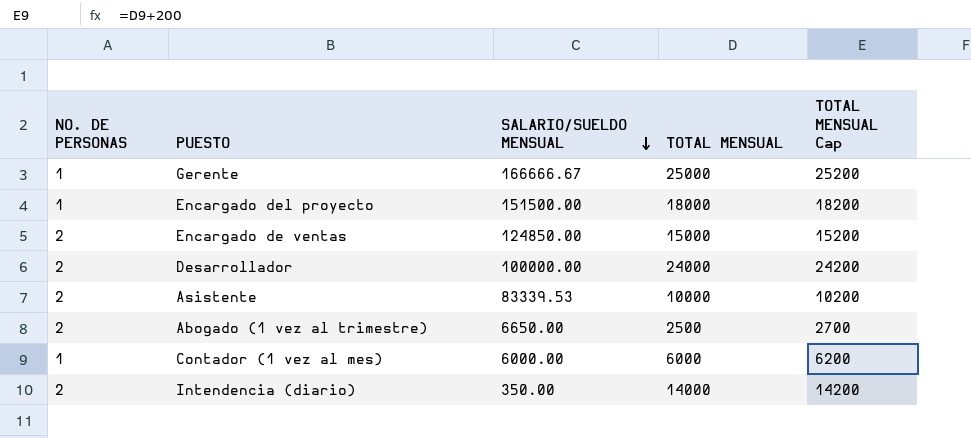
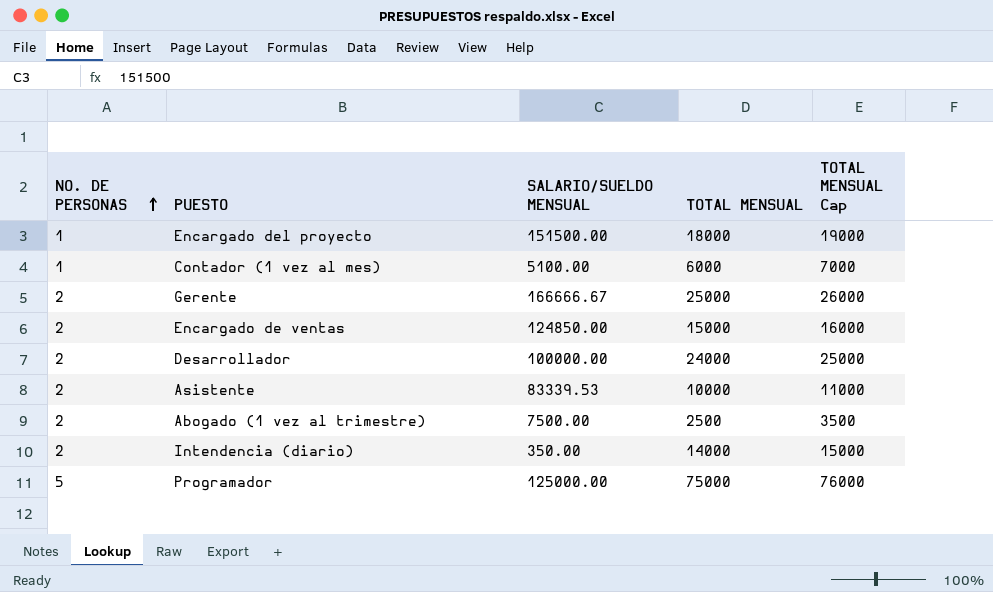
row order: SALARIO/SUELDO MENSUAL descending -> NO. DE PERSONAS ascending
column TOTAL MENSUAL Cap | formula: [TOTAL MENSUAL] + 200 -> [TOTAL MENSUAL] + 1000
Contador (1 vez al mes) | SALARIO/SUELDO MENSUAL: 6000.00 -> 5100.00
Gerente | NO. DE PERSONAS: 1 -> 2
Abogado (1 vez al trimestre) | SALARIO/SUELDO MENSUAL: 6650.00 -> 7500.00
row Programador: none -> 5 | 125000.00 | 75000 | 76000

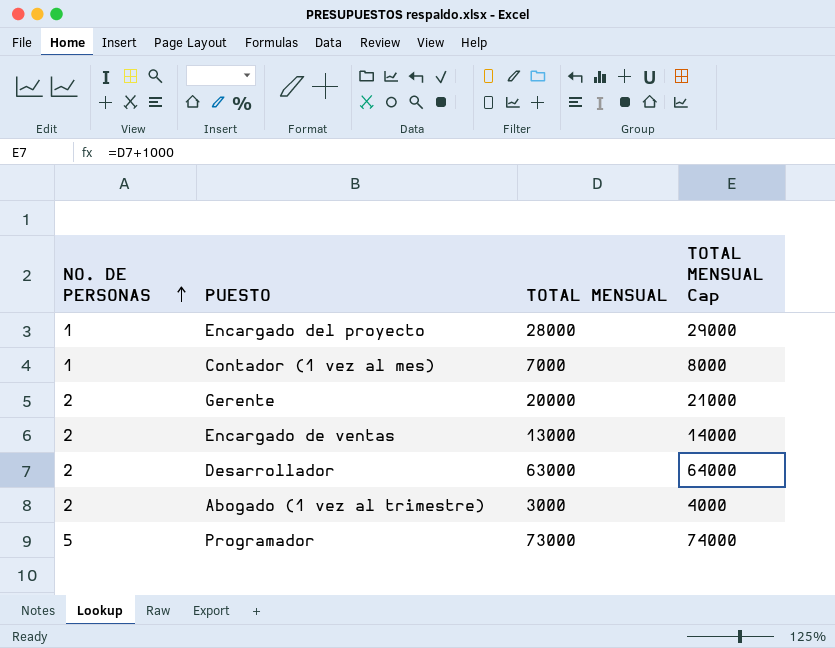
column SALARIO/SUELDO MENSUAL | position: 3 -> none
row Asistente: 2 | 83339.53 | 10000 | 11000 -> none
row Intendencia (diario): 2 | 350.00 | 14000 | 15000 -> none
Encargado del proyecto | TOTAL MENSUAL: 18000 -> 28000
Encargado del proyecto | TOTAL MENSUAL Cap: 19000 -> 29000
Contador (1 vez al mes) | TOTAL MENSUAL: 6000 -> 7000
Contador (1 vez al mes) | TOTAL MENSUAL Cap: 7000 -> 8000
Gerente | TOTAL MENSUAL: 25000 -> 20000
Gerente | TOTAL MENSUAL Cap: 26000 -> 21000
Encargado de ventas | TOTAL MENSUAL: 15000 -> 13000
Encargado de ventas | TOTAL MENSUAL Cap: 16000 -> 14000
Desarrollador | TOTAL MENSUAL: 24000 -> 63000
Desarrollador | TOTAL MENSUAL Cap: 25000 -> 64000
Abogado (1 vez al trimestre) | TOTAL MENSUAL: 2500 -> 3000
Abogado (1 vez al trimestre) | TOTAL MENSUAL Cap: 3500 -> 4000
Programador | TOTAL MENSUAL: 75000 -> 73000
Programador | TOTAL MENSUAL Cap: 76000 -> 74000

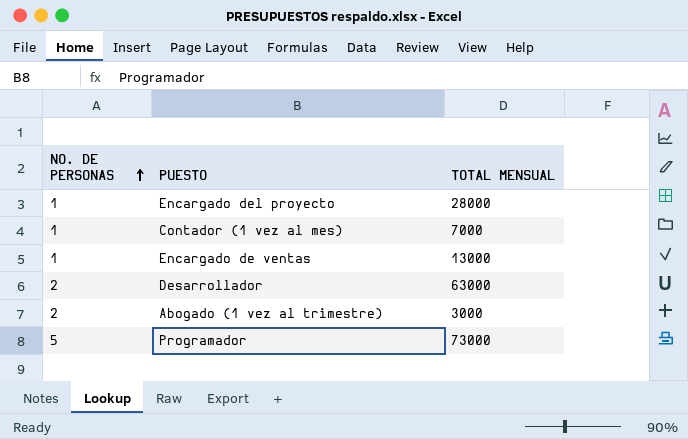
column TOTAL MENSUAL Cap | formula: [TOTAL MENSUAL] + 1000 -> none
row Gerente: 2 | 20000 | 21000 -> none
Encargado de ventas | NO. DE PERSONAS: 2 -> 1

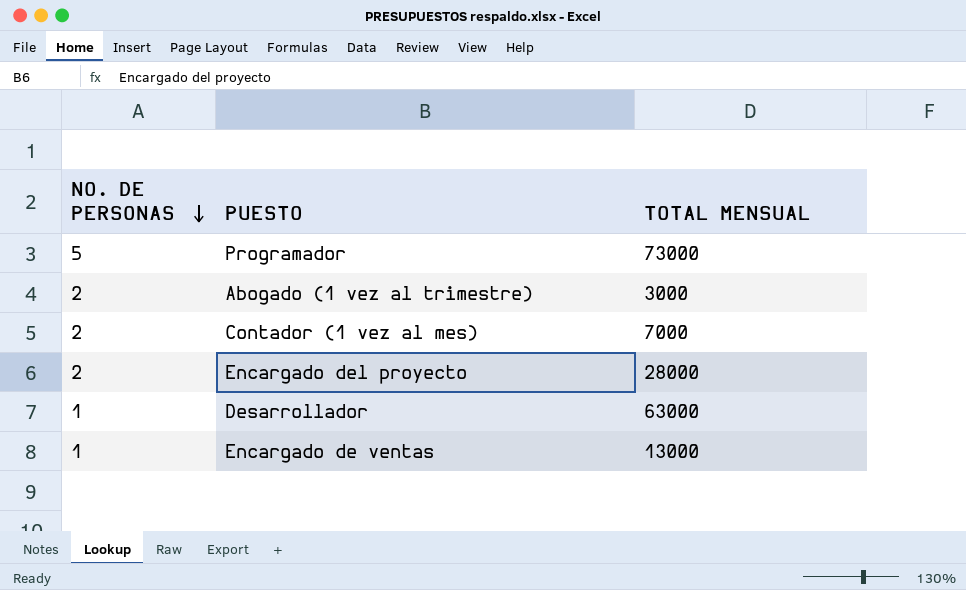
row order: NO. DE PERSONAS ascending -> NO. DE PERSONAS descending
Contador (1 vez al mes) | NO. DE PERSONAS: 1 -> 2
Encargado del proyecto | NO. DE PERSONAS: 1 -> 2
Desarrollador | NO. DE PERSONAS: 2 -> 1

